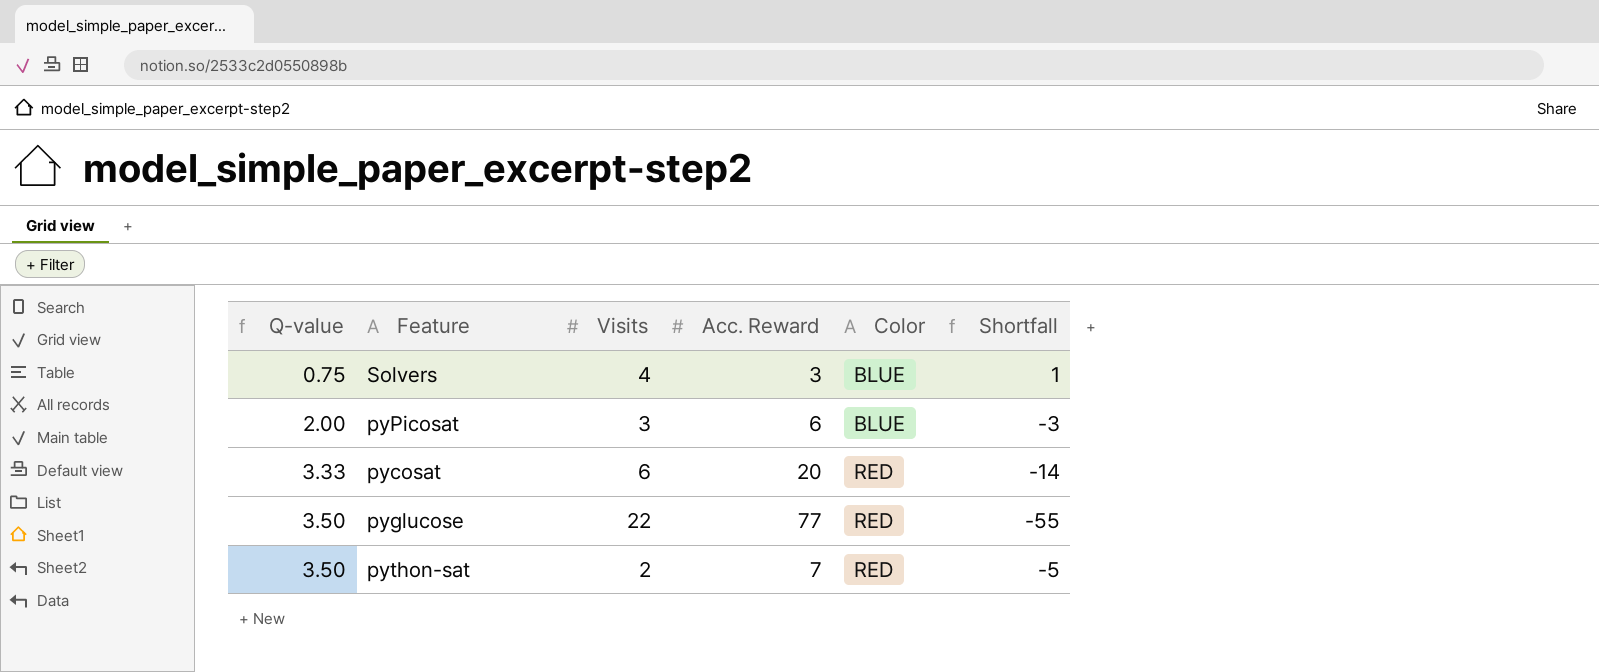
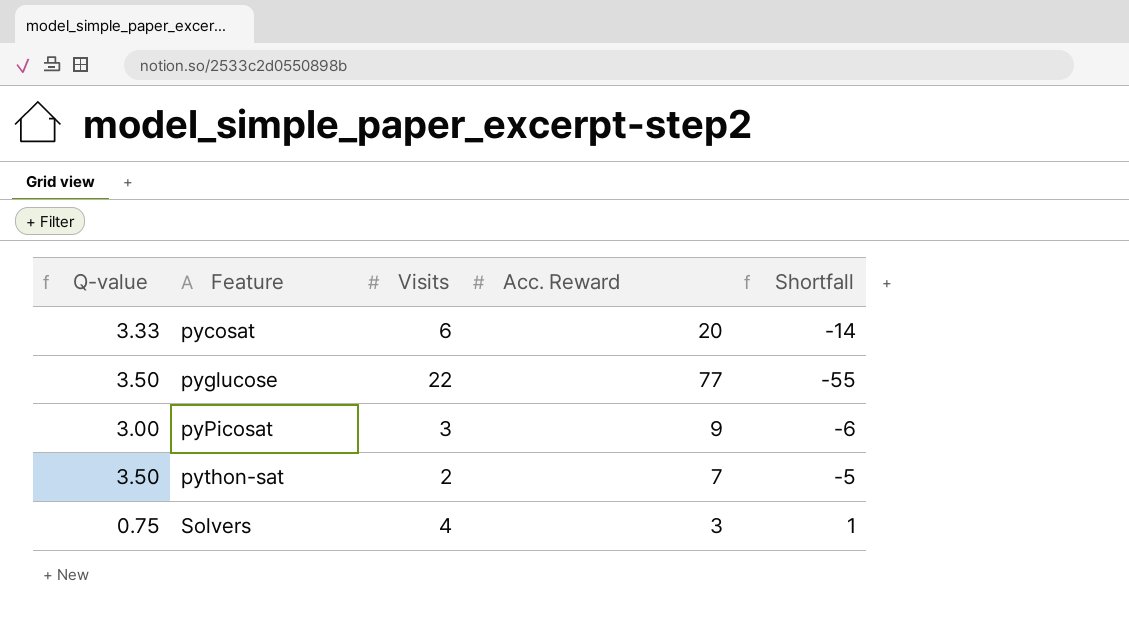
row order: Q-value ascending -> Feature ascending
column Color | position: 5 -> none
pyPicosat | Q-value: 2.00 -> 3.00
pyPicosat | Acc. Reward: 6 -> 9
pyPicosat | Shortfall: -3 -> -6

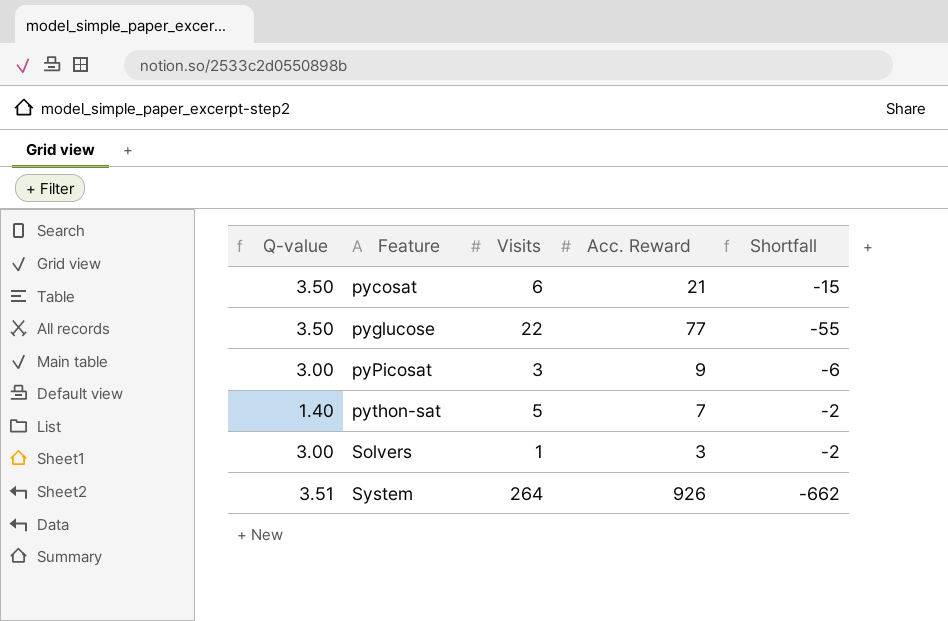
pycosat | Q-value: 3.33 -> 3.50
pycosat | Acc. Reward: 20 -> 21
pycosat | Shortfall: -14 -> -15
python-sat | Q-value: 3.50 -> 1.40
python-sat | Visits: 2 -> 5
python-sat | Shortfall: -5 -> -2
Solvers | Q-value: 0.75 -> 3.00
Solvers | Visits: 4 -> 1
Solvers | Shortfall: 1 -> -2
row System: none -> 3.51 | 264 | 926 | -662

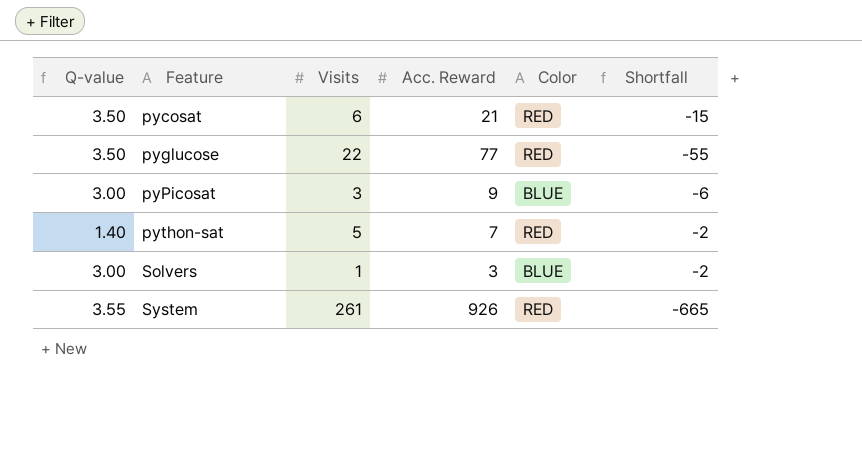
column Color | position: none -> 5
System | Q-value: 3.51 -> 3.55
System | Visits: 264 -> 261
System | Shortfall: -662 -> -665

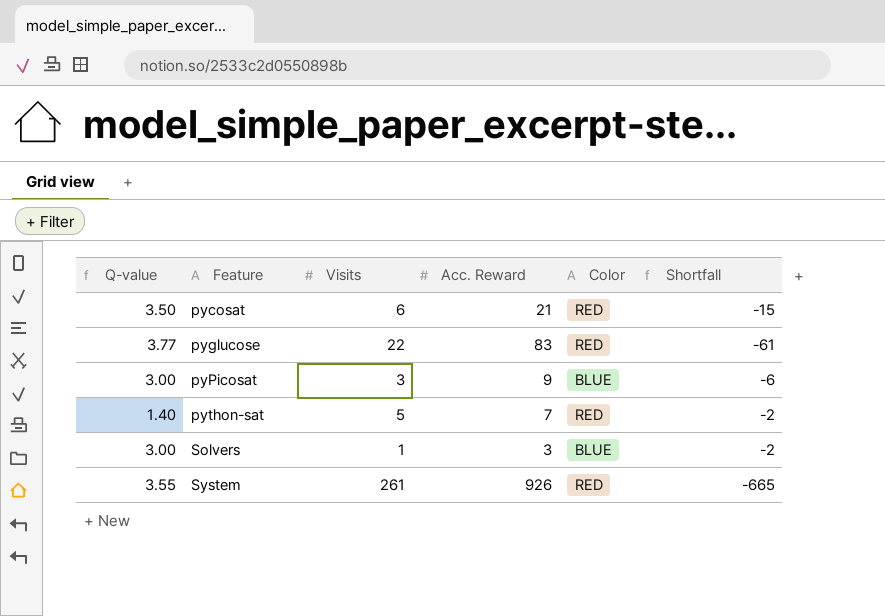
pyglucose | Q-value: 3.50 -> 3.77
pyglucose | Acc. Reward: 77 -> 83
pyglucose | Shortfall: -55 -> -61

